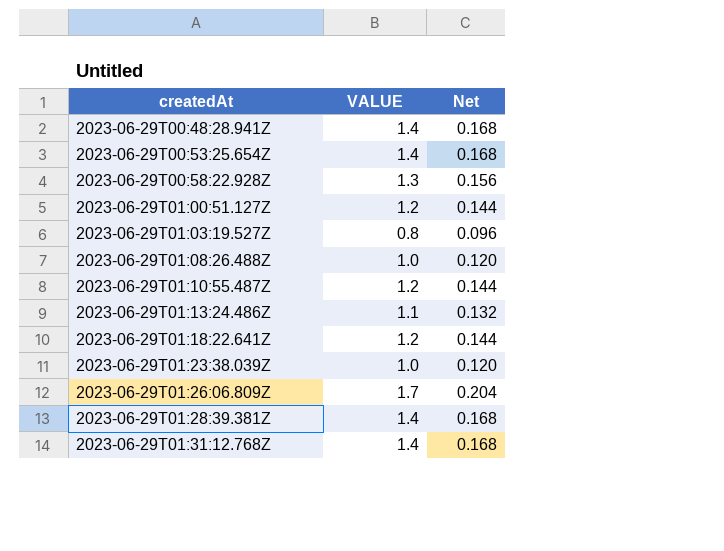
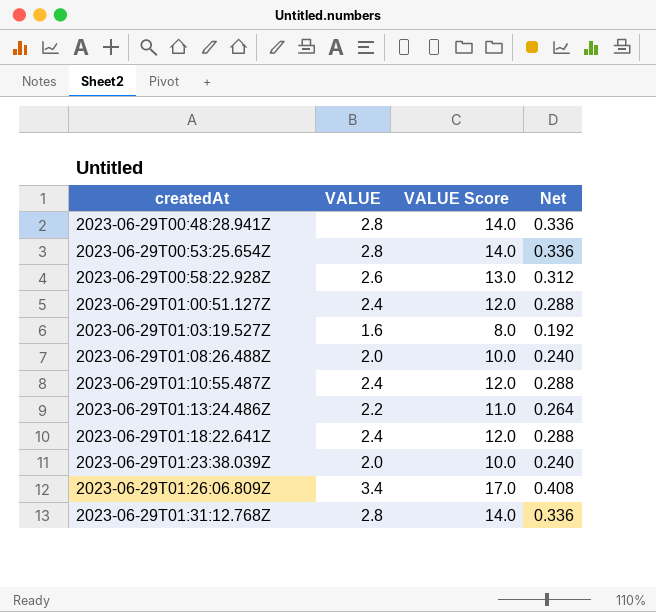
column VALUE Score | formula: none -> [VALUE] * 5
row 2023-06-29T01:28:39.381Z: 1.4 | 0.168 -> none
2023-06-29T00:48:28.941Z | VALUE: 1.4 -> 2.8
2023-06-29T00:48:28.941Z | Net: 0.168 -> 0.336
2023-06-29T00:53:25.654Z | VALUE: 1.4 -> 2.8
2023-06-29T00:53:25.654Z | Net: 0.168 -> 0.336
2023-06-29T00:58:22.928Z | VALUE: 1.3 -> 2.6
2023-06-29T00:58:22.928Z | Net: 0.156 -> 0.312
2023-06-29T01:00:51.127Z | VALUE: 1.2 -> 2.4
2023-06-29T01:00:51.127Z | Net: 0.144 -> 0.288
2023-06-29T01:03:19.527Z | VALUE: 0.8 -> 1.6
2023-06-29T01:03:19.527Z | Net: 0.096 -> 0.192
2023-06-29T01:08:26.488Z | VALUE: 1.0 -> 2.0
2023-06-29T01:08:26.488Z | Net: 0.120 -> 0.240
2023-06-29T01:10:55.487Z | VALUE: 1.2 -> 2.4
2023-06-29T01:10:55.487Z | Net: 0.144 -> 0.288
2023-06-29T01:13:24.486Z | VALUE: 1.1 -> 2.2
2023-06-29T01:13:24.486Z | Net: 0.132 -> 0.264
2023-06-29T01:18:22.641Z | VALUE: 1.2 -> 2.4
2023-06-29T01:18:22.641Z | Net: 0.144 -> 0.288
2023-06-29T01:23:38.039Z | VALUE: 1.0 -> 2.0
2023-06-29T01:23:38.039Z | Net: 0.120 -> 0.240
2023-06-29T01:26:06.809Z | VALUE: 1.7 -> 3.4
2023-06-29T01:26:06.809Z | Net: 0.204 -> 0.408
2023-06-29T01:31:12.768Z | VALUE: 1.4 -> 2.8
2023-06-29T01:31:12.768Z | Net: 0.168 -> 0.336

